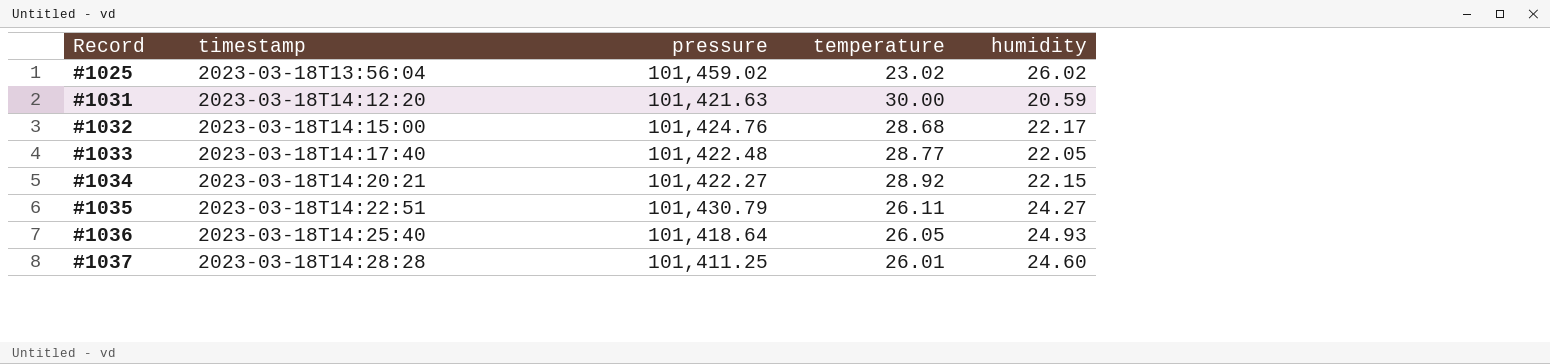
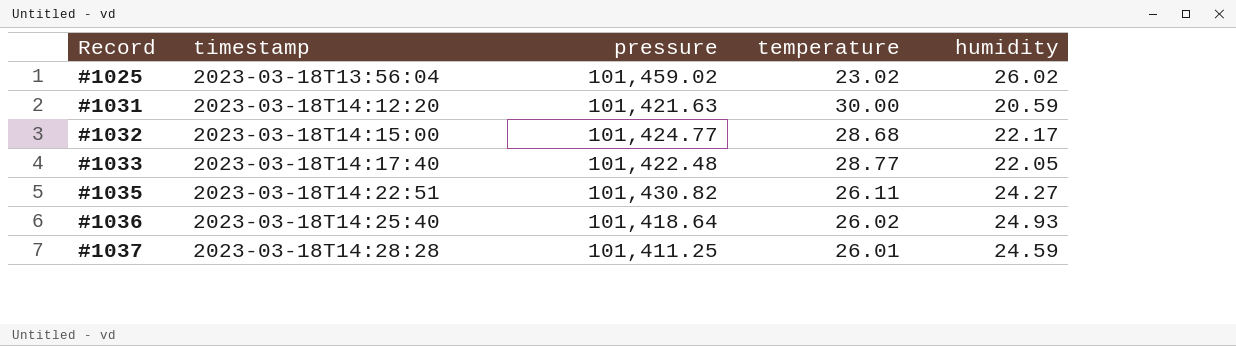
row #1034: 2023-03-18T14:20:21 | 101,422.27 | 28.92 | 22.15 -> none
#1032 | pressure: 101,424.76 -> 101,424.77
#1035 | pressure: 101,430.79 -> 101,430.82
#1036 | temperature: 26.05 -> 26.02
#1037 | humidity: 24.60 -> 24.59

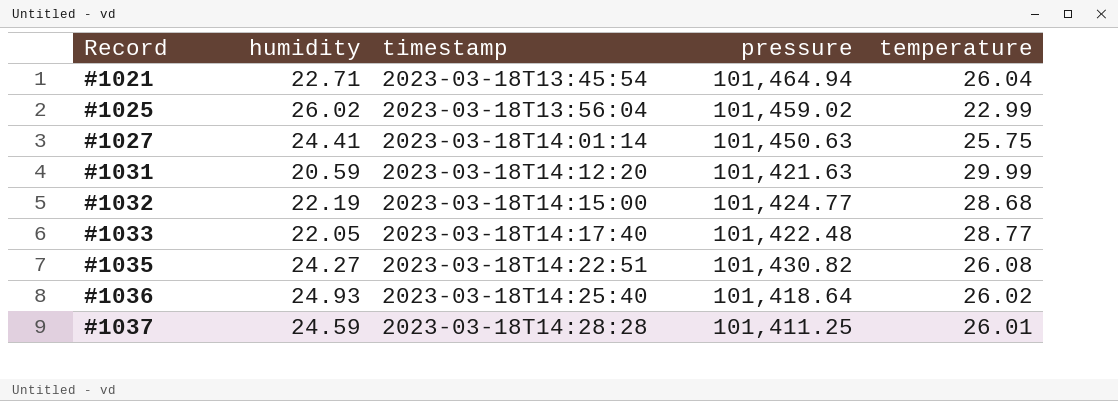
column humidity | position: 5 -> 2
row #1021: none -> 22.71 | 2023-03-18T13:45:54 | 101,464.94 | 26.04
#1025 | temperature: 23.02 -> 22.99
row #1027: none -> 24.41 | 2023-03-18T14:01:14 | 101,450.63 | 25.75
#1031 | temperature: 30.00 -> 29.99
#1032 | humidity: 22.17 -> 22.19
#1035 | temperature: 26.11 -> 26.08

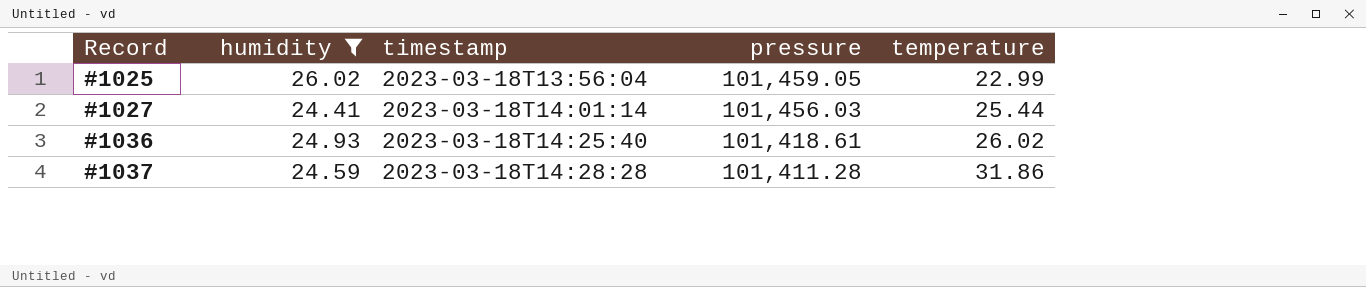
filter: none -> humidity >= 24.41
#1025 | pressure: 101,459.02 -> 101,459.05
#1027 | pressure: 101,450.63 -> 101,456.03
#1027 | temperature: 25.75 -> 25.44
#1036 | pressure: 101,418.64 -> 101,418.61
#1037 | pressure: 101,411.25 -> 101,411.28
#1037 | temperature: 26.01 -> 31.86

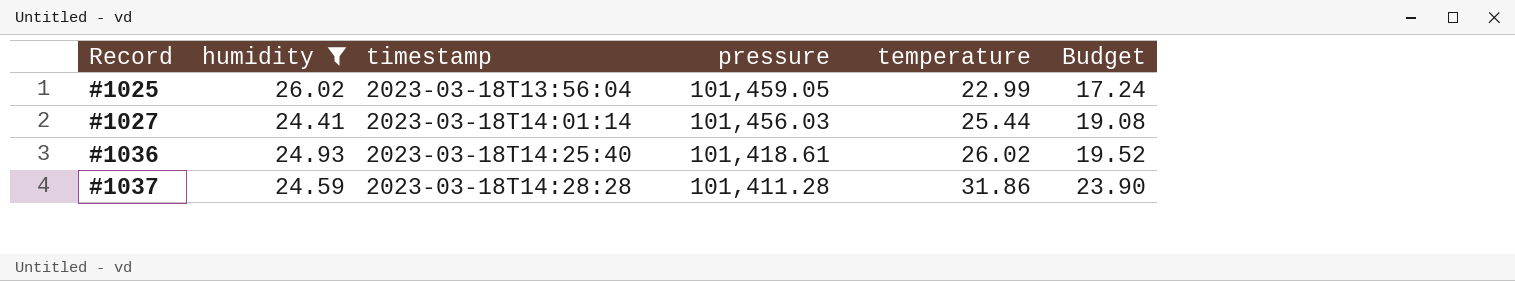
column Budget | formula: none -> [temperature] * 0.75

